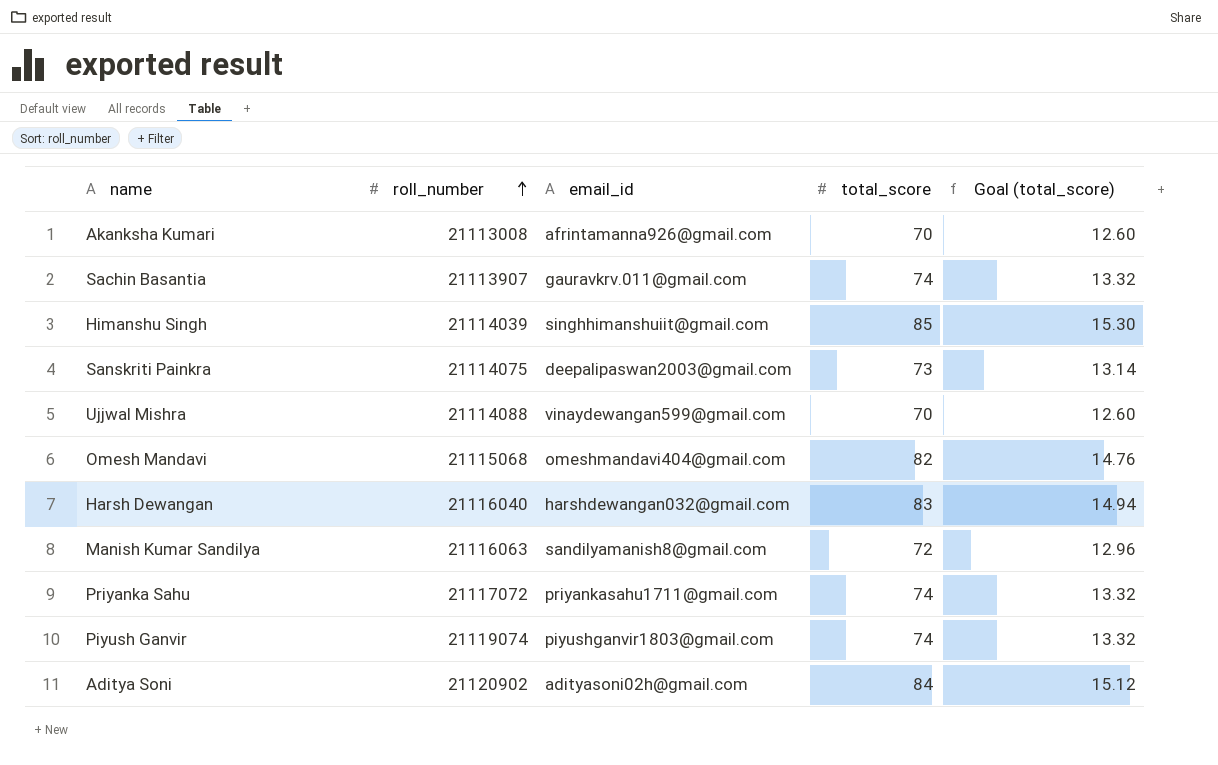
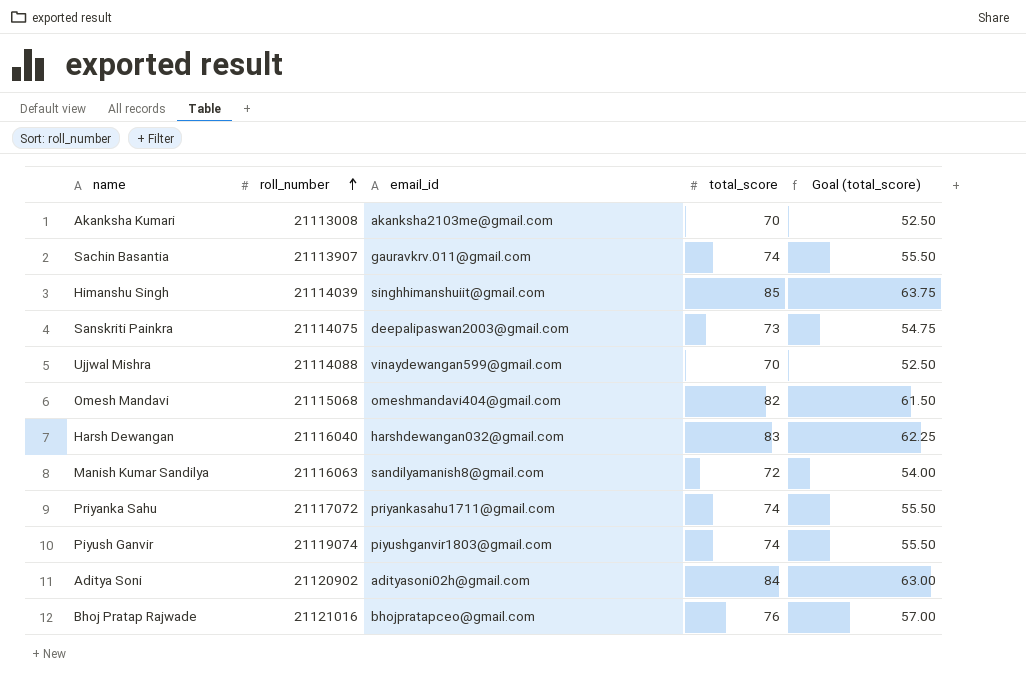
column Goal (total_score) | formula: [total_score] * 0.18 -> [total_score] * 0.75
Akanksha Kumari | email_id: afrintamanna926@gmail.com -> akanksha2103me@gmail.com
row Bhoj Pratap Rajwade: none -> 21121016 | bhojpratapceo@gmail.com | 76 | 57.00

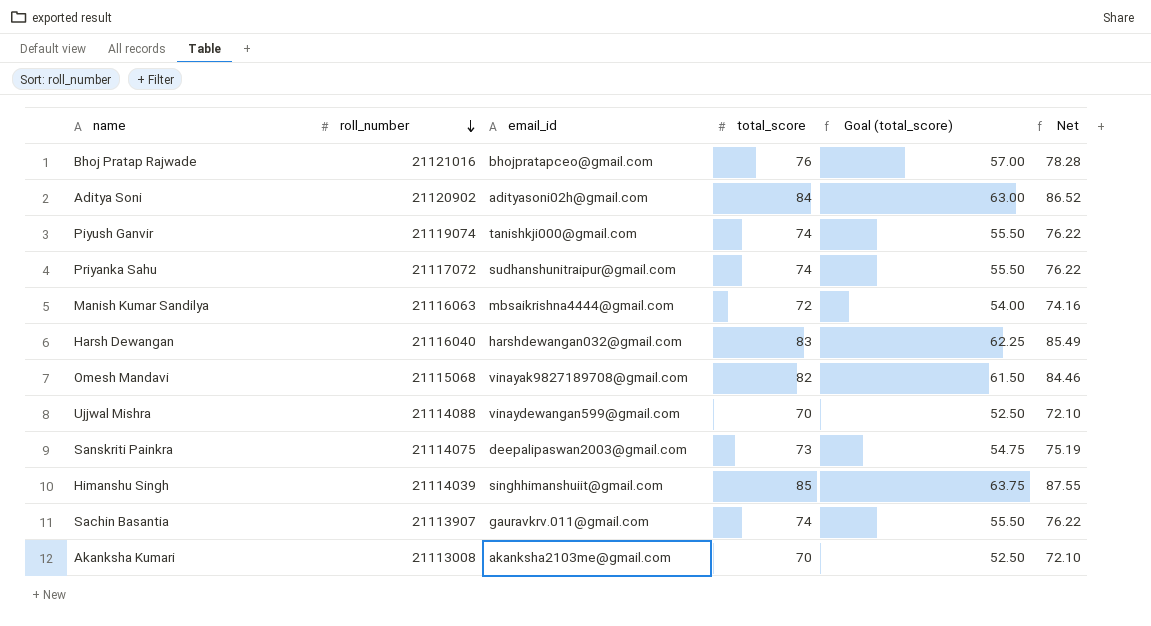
row order: roll_number ascending -> roll_number descending
column Net | formula: none -> [total_score] * 1.03
Piyush Ganvir | email_id: piyushganvir1803@gmail.com -> tanishkji000@gmail.com
Priyanka Sahu | email_id: priyankasahu1711@gmail.com -> sudhanshunitraipur@gmail.com
Manish Kumar Sandilya | email_id: sandilyamanish8@gmail.com -> mbsaikrishna4444@gmail.com
Omesh Mandavi | email_id: omeshmandavi404@gmail.com -> vinayak9827189708@gmail.com

